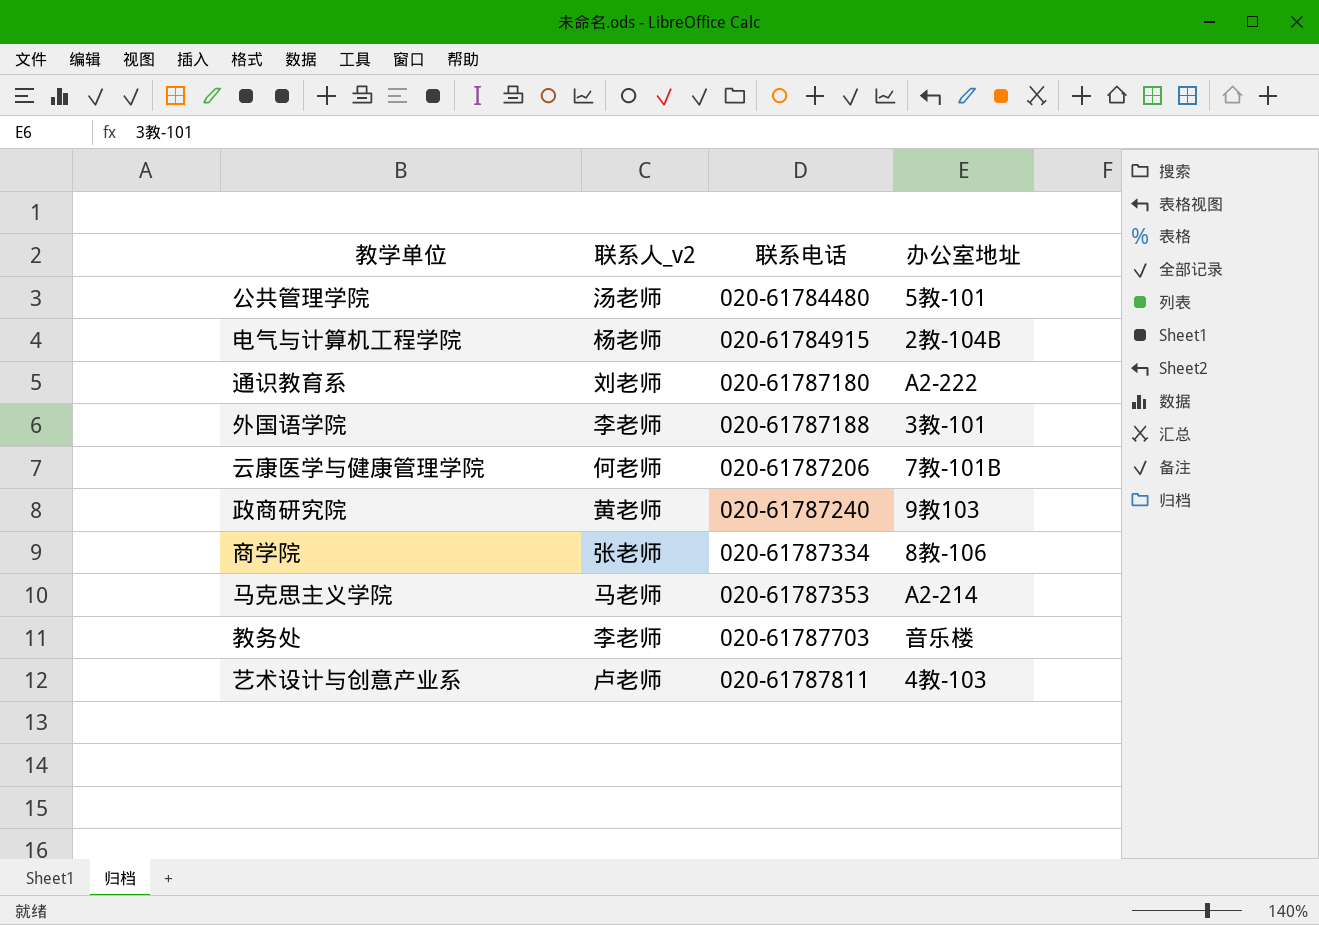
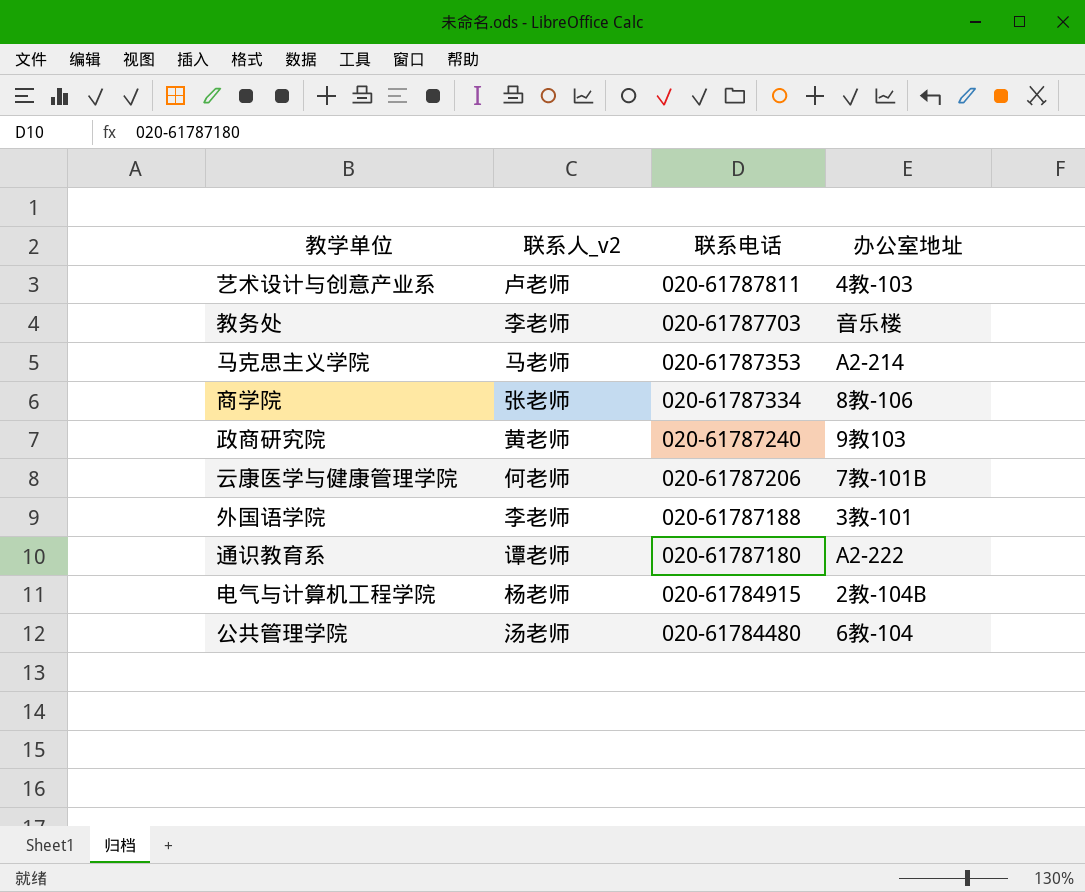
row order: 联系电话 ascending -> 联系电话 descending
通识教育系 | 联系人_v2: 刘老师 -> 谭老师
公共管理学院 | 办公室地址: 5教-101 -> 6教-104

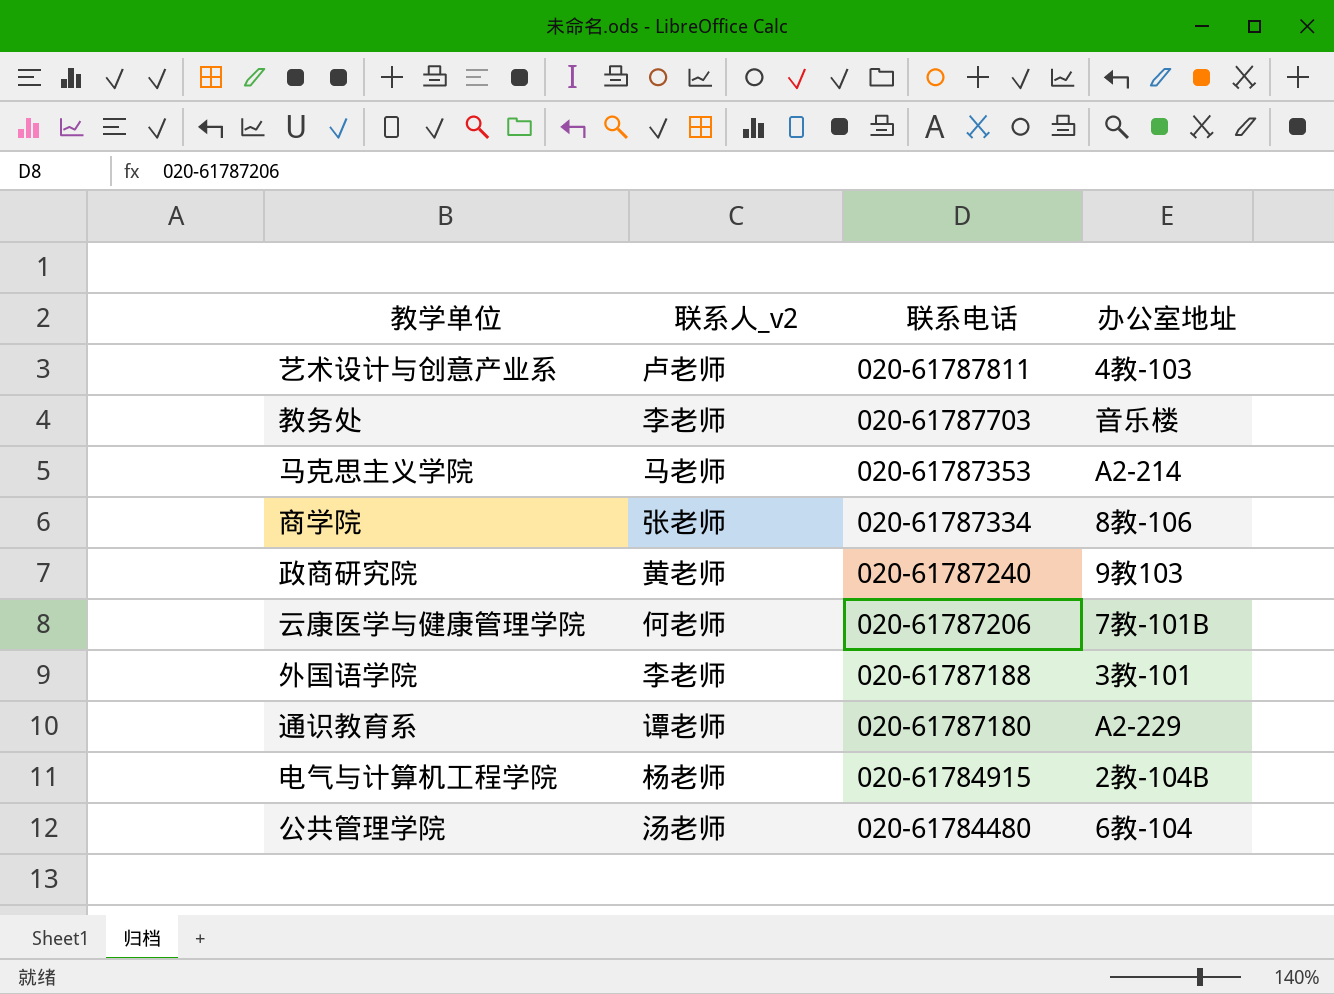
通识教育系 | 办公室地址: A2-222 -> A2-229

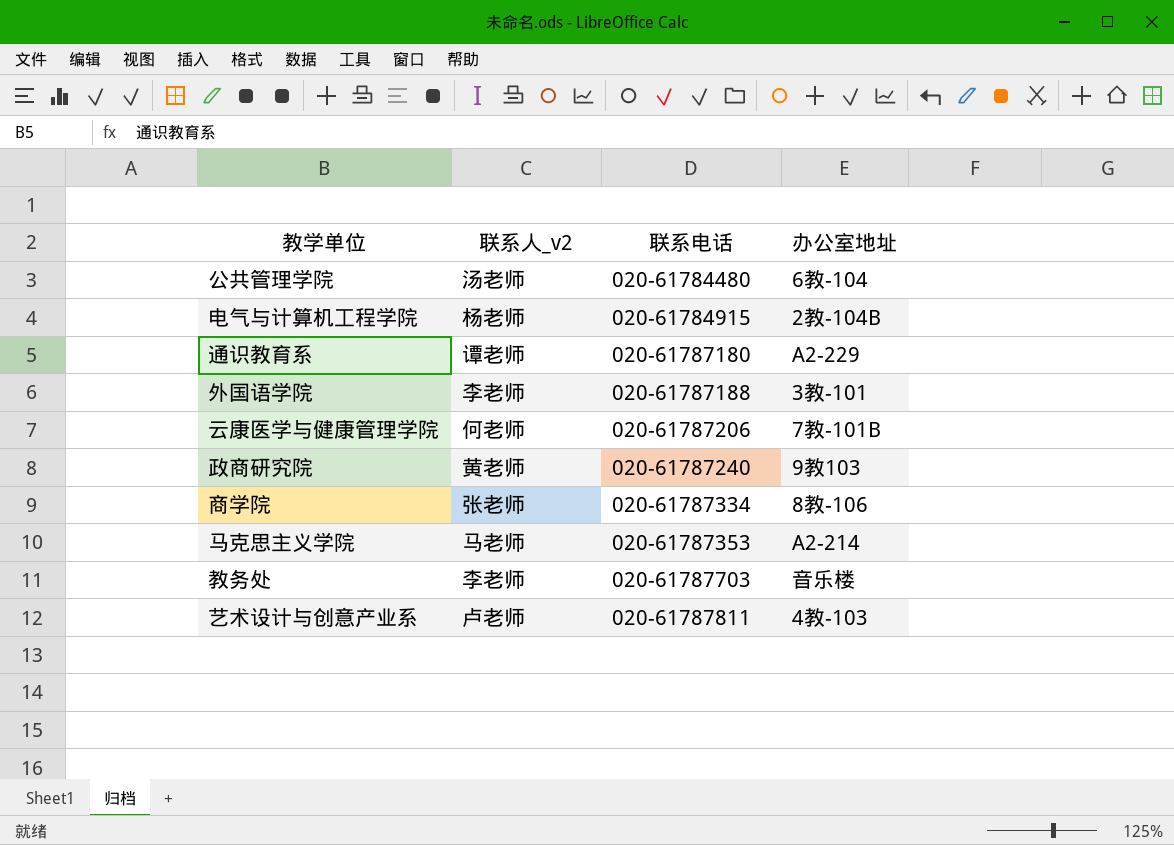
row order: 联系电话 descending -> 联系电话 ascending

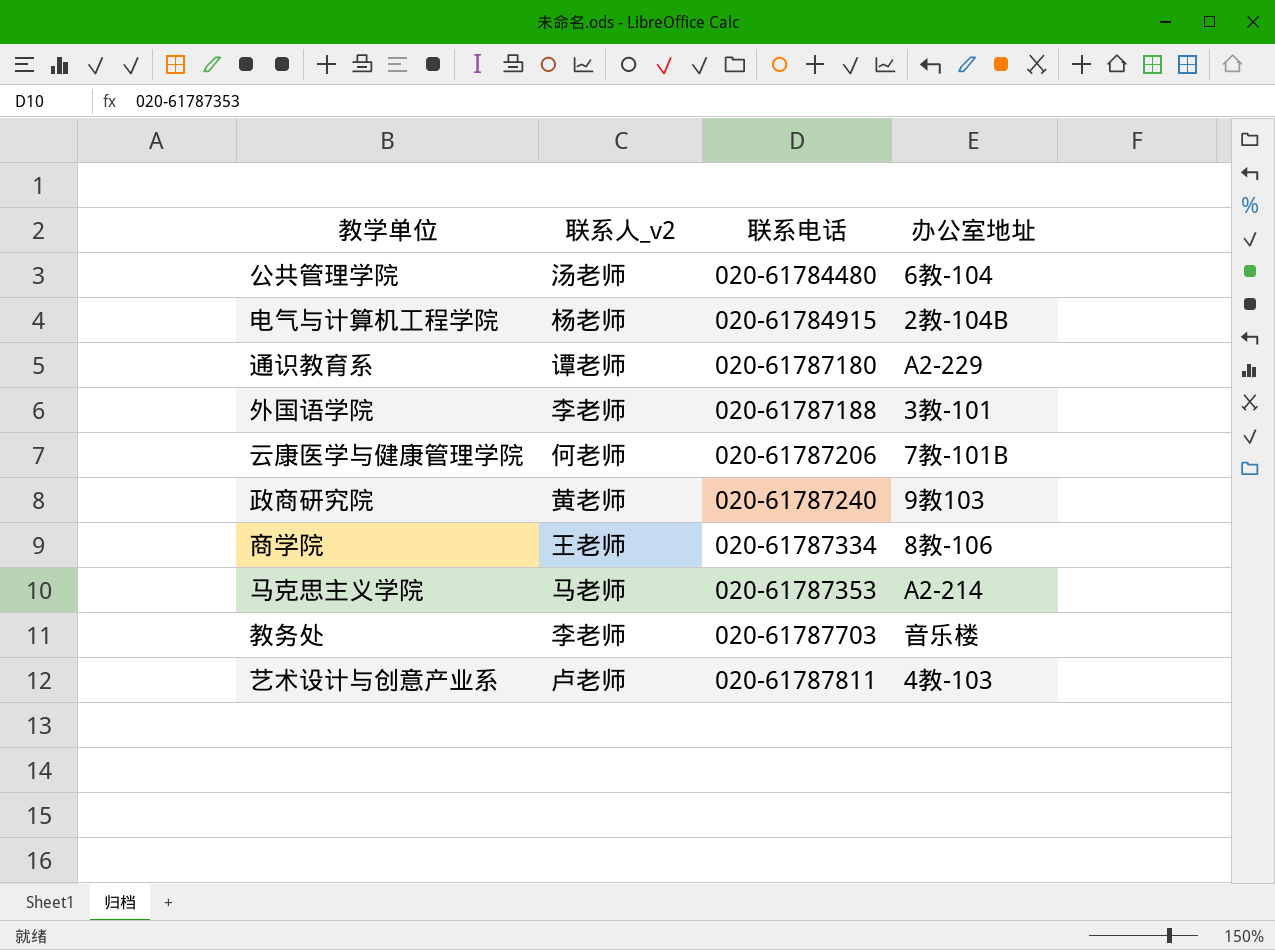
商学院 | 联系人_v2: 张老师 -> 王老师

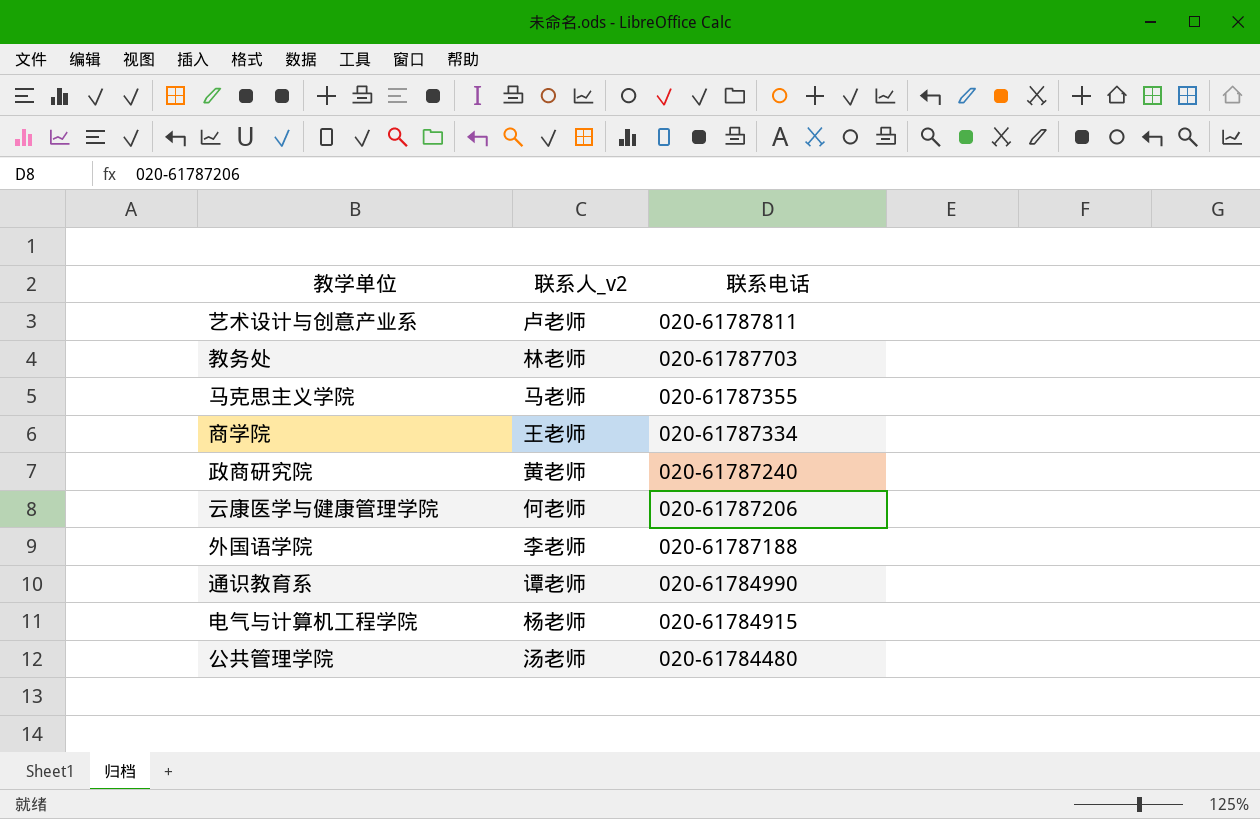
row order: 联系电话 ascending -> 联系电话 descending
column 办公室地址 | position: 4 -> none
教务处 | 联系人_v2: 李老师 -> 林老师
马克思主义学院 | 联系电话: 020-61787353 -> 020-61787355
通识教育系 | 联系电话: 020-61787180 -> 020-61784990

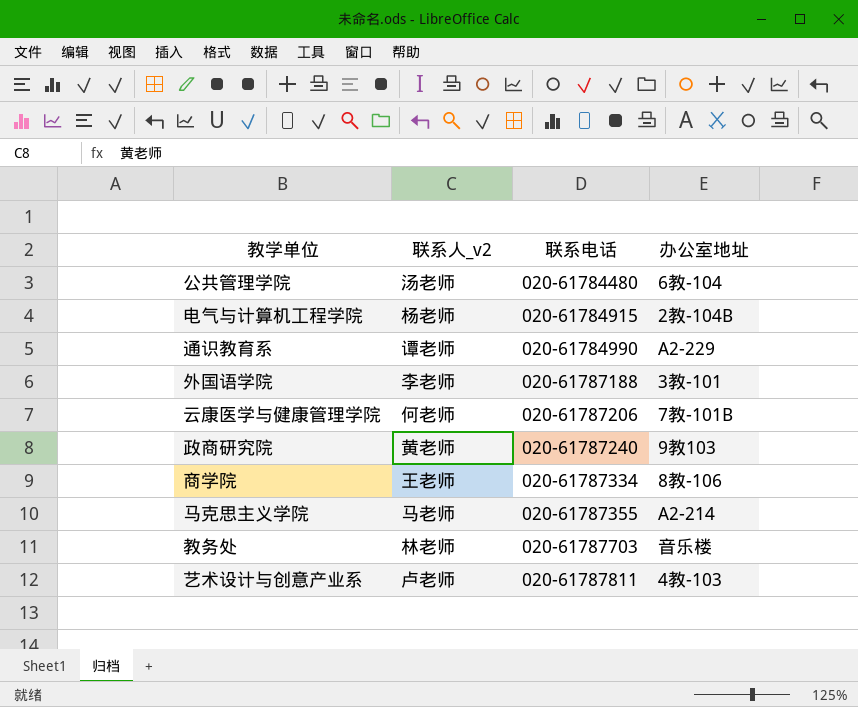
row order: 联系电话 descending -> 联系电话 ascending
column 办公室地址 | position: none -> 4

